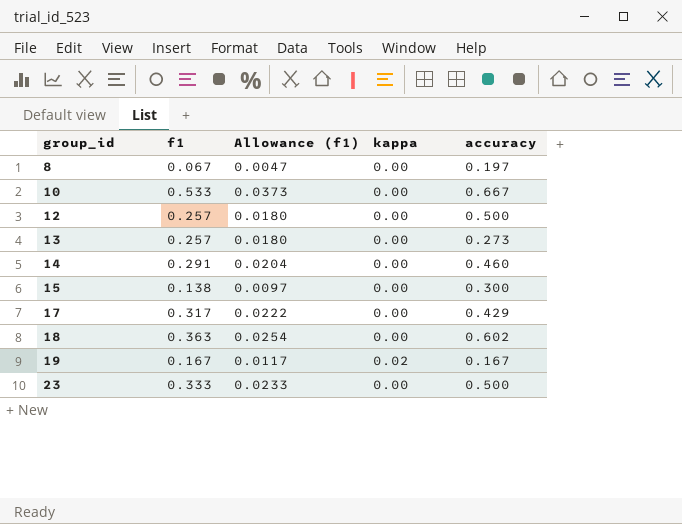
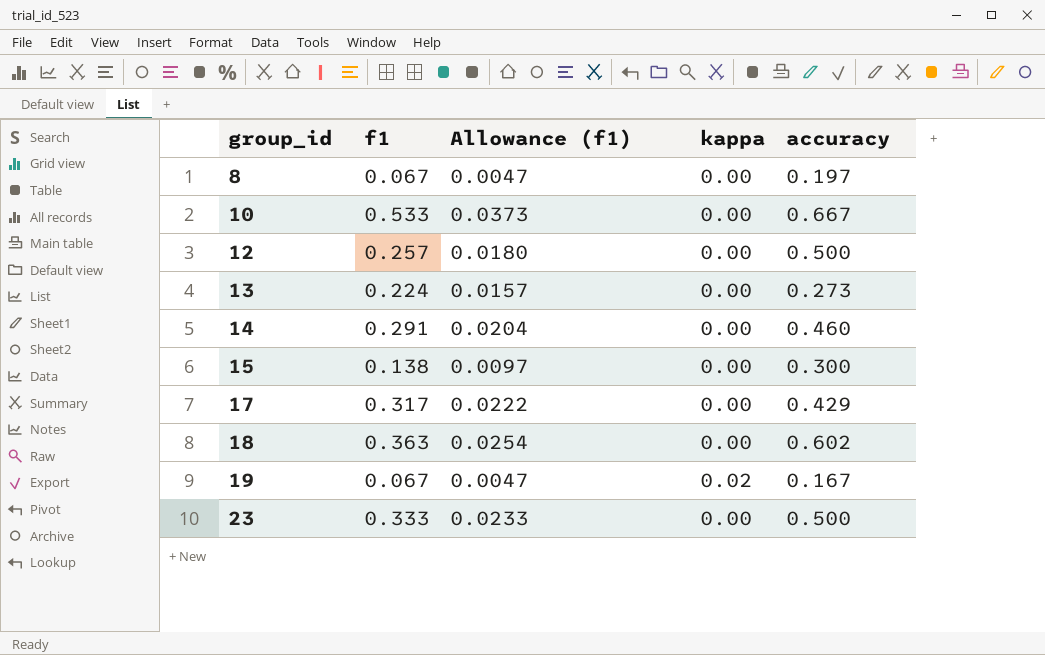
13 | f1: 0.257 -> 0.224
13 | Allowance (f1): 0.0180 -> 0.0157
19 | f1: 0.167 -> 0.067
19 | Allowance (f1): 0.0117 -> 0.0047

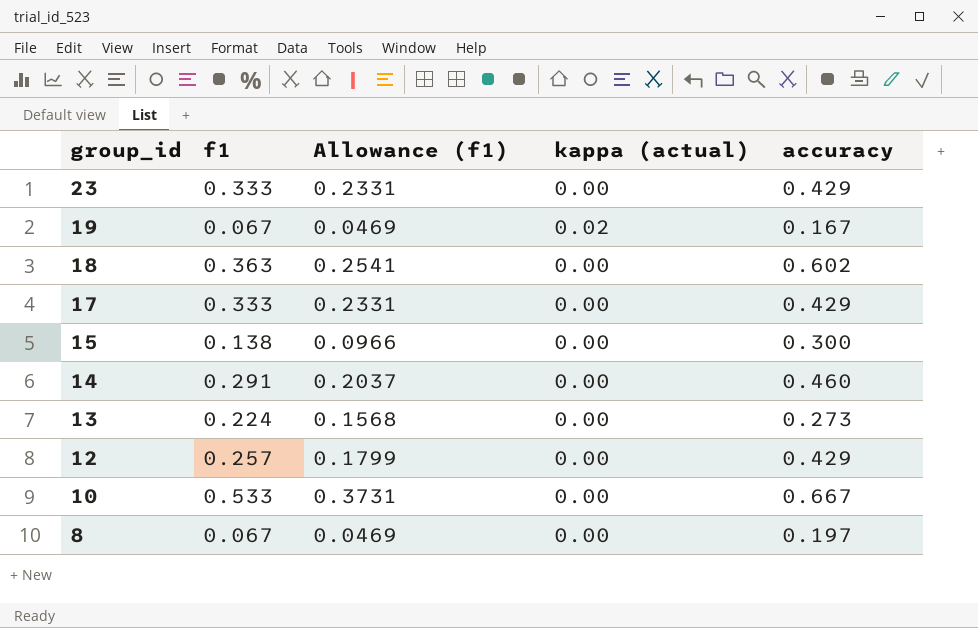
row order: group_id ascending -> group_id descending
column Allowance (f1) | formula: [f1] * 0.07 -> [f1] * 0.7
column name: kappa -> kappa (actual)
23 | accuracy: 0.500 -> 0.429
17 | f1: 0.317 -> 0.333
12 | accuracy: 0.500 -> 0.429

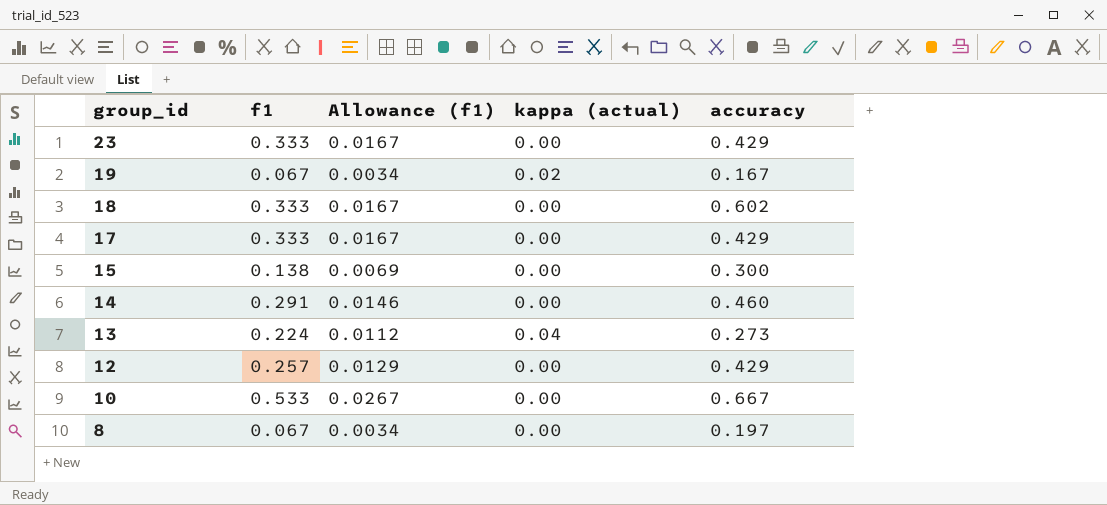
column Allowance (f1) | formula: [f1] * 0.7 -> [f1] * 0.05
18 | f1: 0.363 -> 0.333
13 | kappa (actual): 0.00 -> 0.04

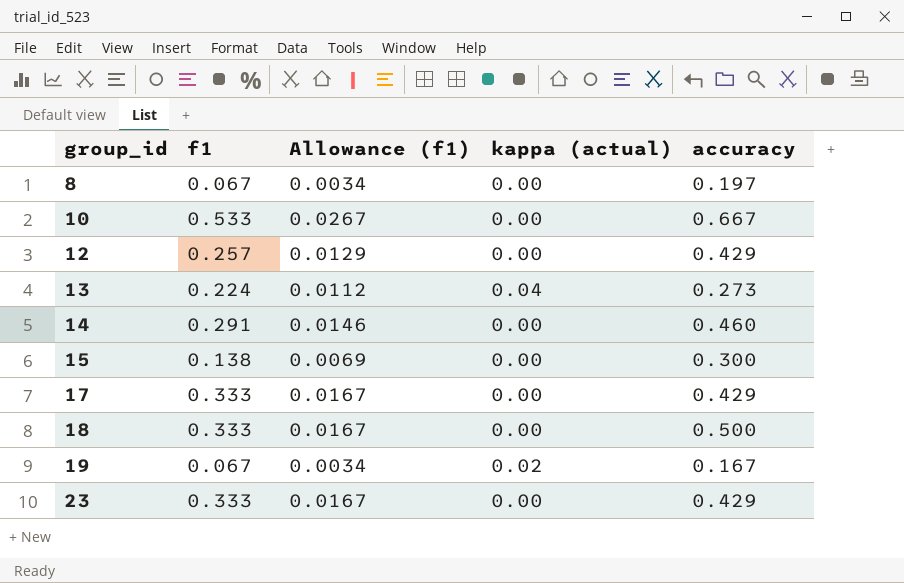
row order: group_id descending -> group_id ascending
18 | accuracy: 0.602 -> 0.500

